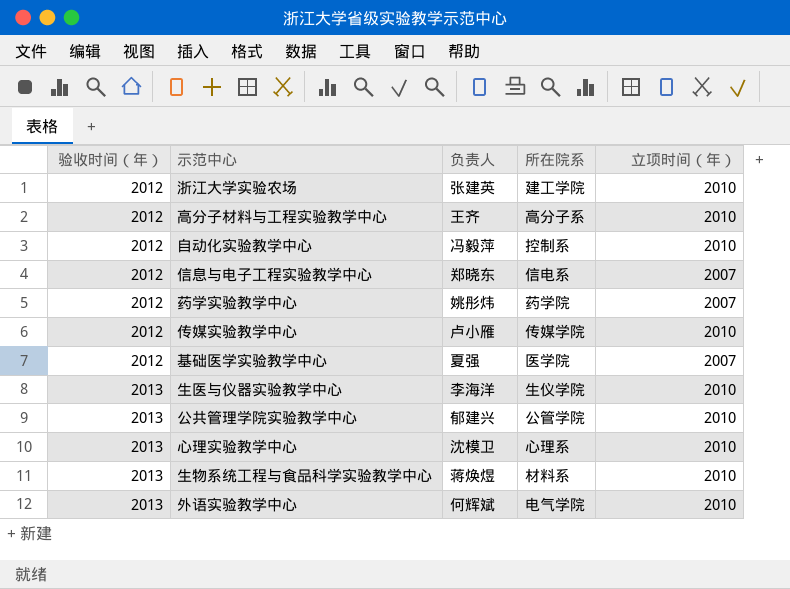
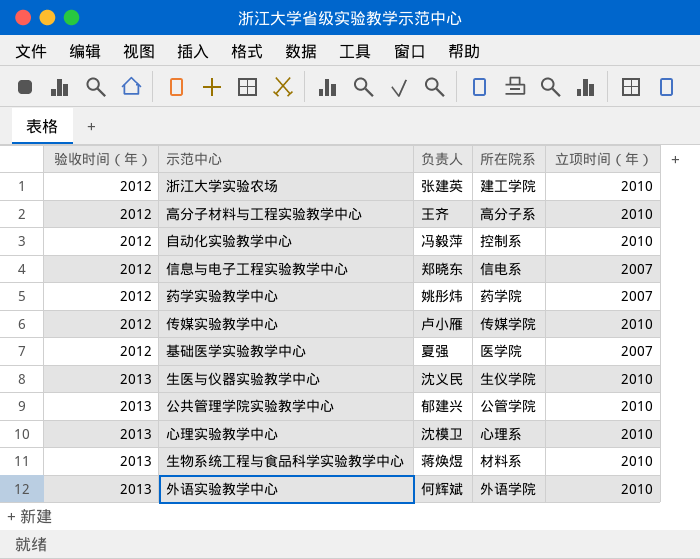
生医与仪器实验教学中心 | 负责人: 李海洋 -> 沈义民
外语实验教学中心 | 所在院系: 电气学院 -> 外语学院

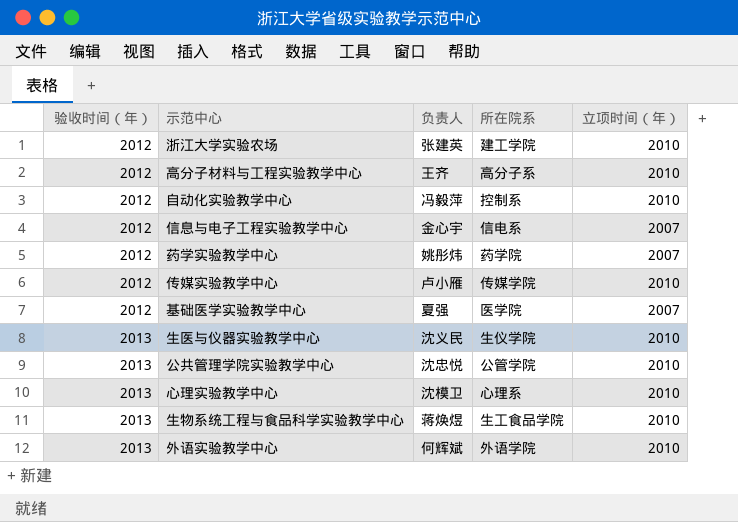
信息与电子工程实验教学中心 | 负责人: 郑晓东 -> 金心宇
公共管理学院实验教学中心 | 负责人: 郁建兴 -> 沈忠悦
生物系统工程与食品科学实验教学中心 | 所在院系: 材料系 -> 生工食品学院

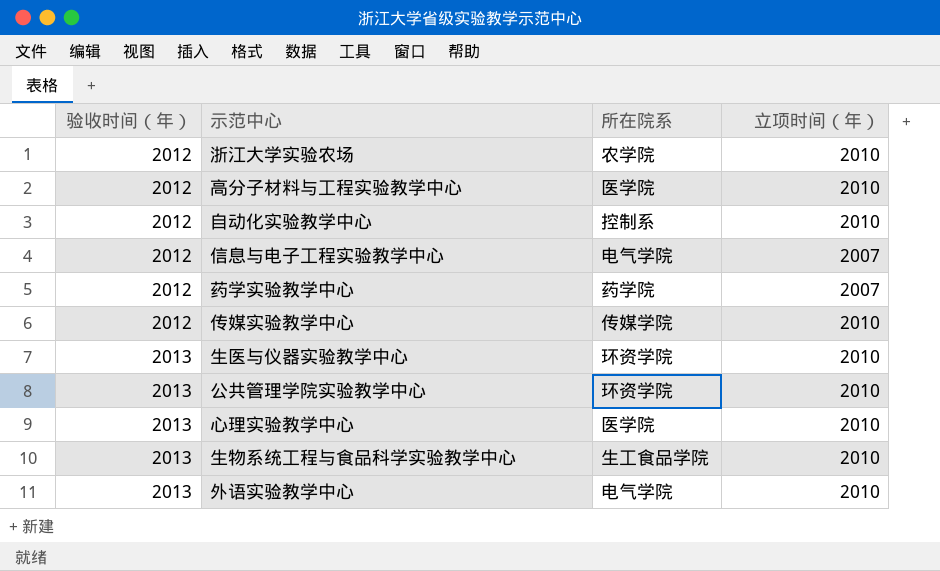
column 负责人 | position: 3 -> none
row 基础医学实验教学中心: 2012 | 夏强 | 医学院 | 2007 -> none
浙江大学实验农场 | 所在院系: 建工学院 -> 农学院
高分子材料与工程实验教学中心 | 所在院系: 高分子系 -> 医学院
信息与电子工程实验教学中心 | 所在院系: 信电系 -> 电气学院
生医与仪器实验教学中心 | 所在院系: 生仪学院 -> 环资学院
公共管理学院实验教学中心 | 所在院系: 公管学院 -> 环资学院
心理实验教学中心 | 所在院系: 心理系 -> 医学院
外语实验教学中心 | 所在院系: 外语学院 -> 电气学院

